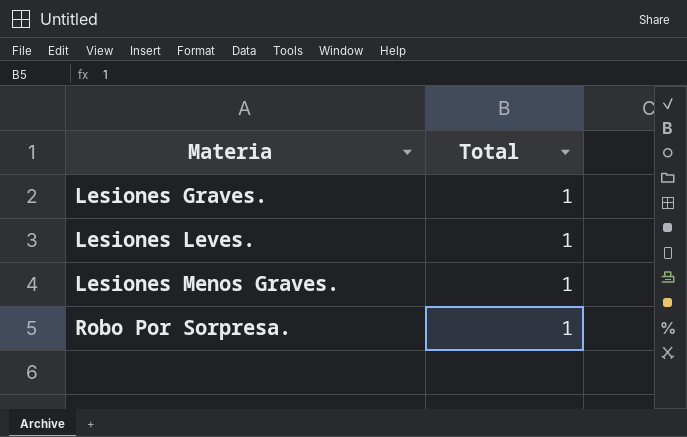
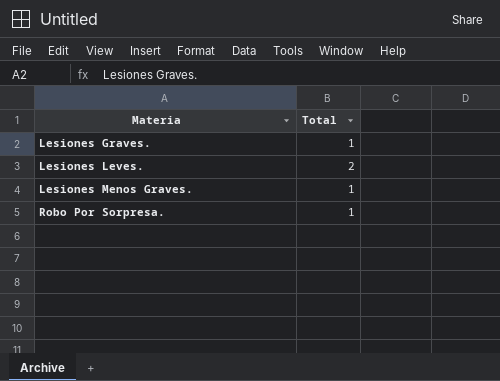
Lesiones Leves. | Total: 1 -> 2

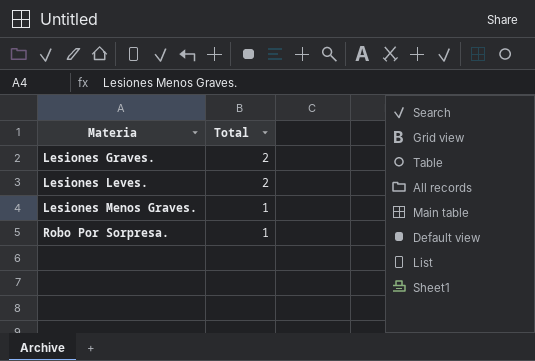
Lesiones Graves. | Total: 1 -> 2

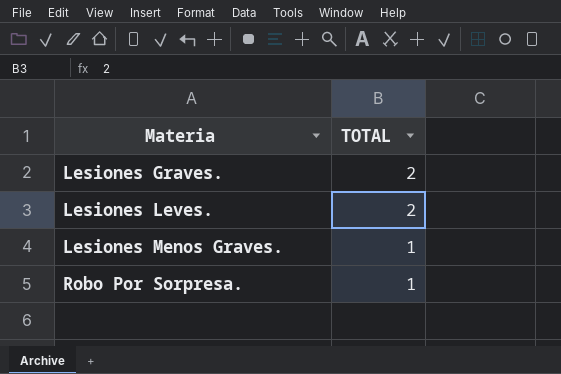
column name: Total -> TOTAL

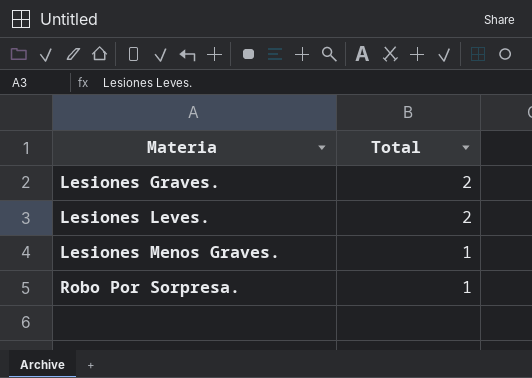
column name: TOTAL -> Total

